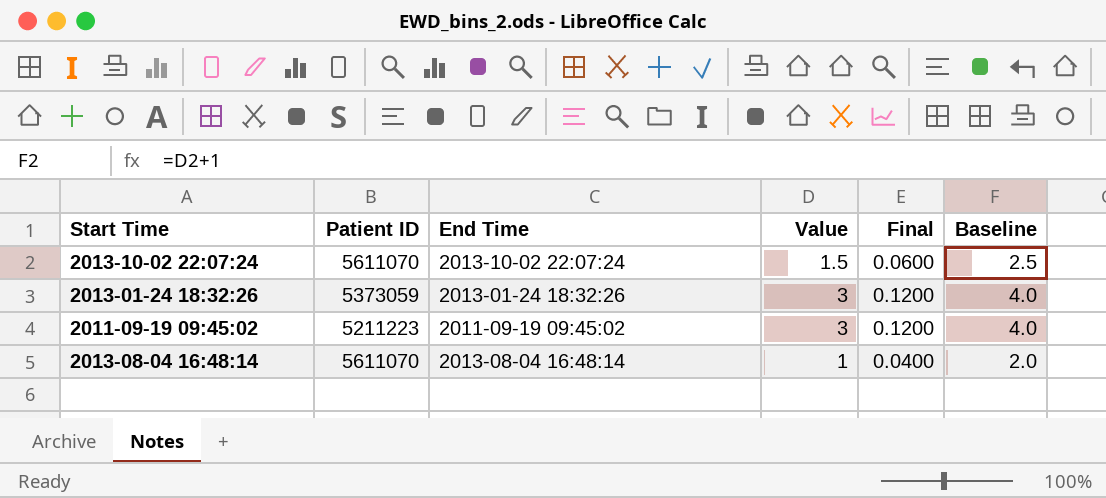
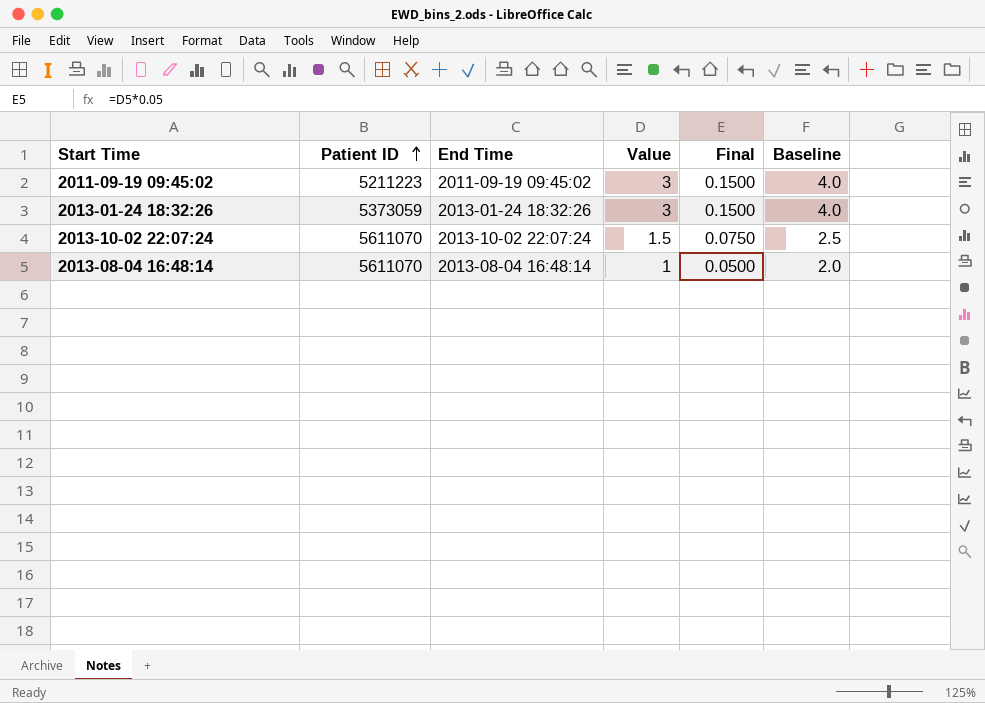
row order: none -> Patient ID ascending
column Final | formula: [Value] * 0.04 -> [Value] * 0.05

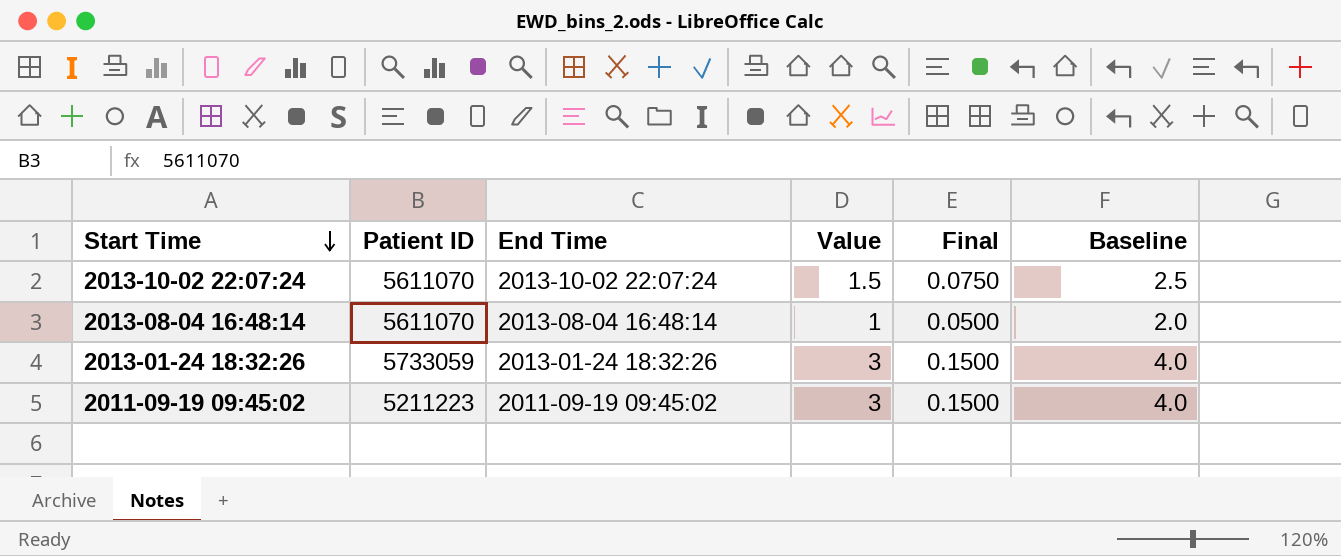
row order: Patient ID ascending -> Start Time descending
2013-01-24 18:32:26 | Patient ID: 5373059 -> 5733059

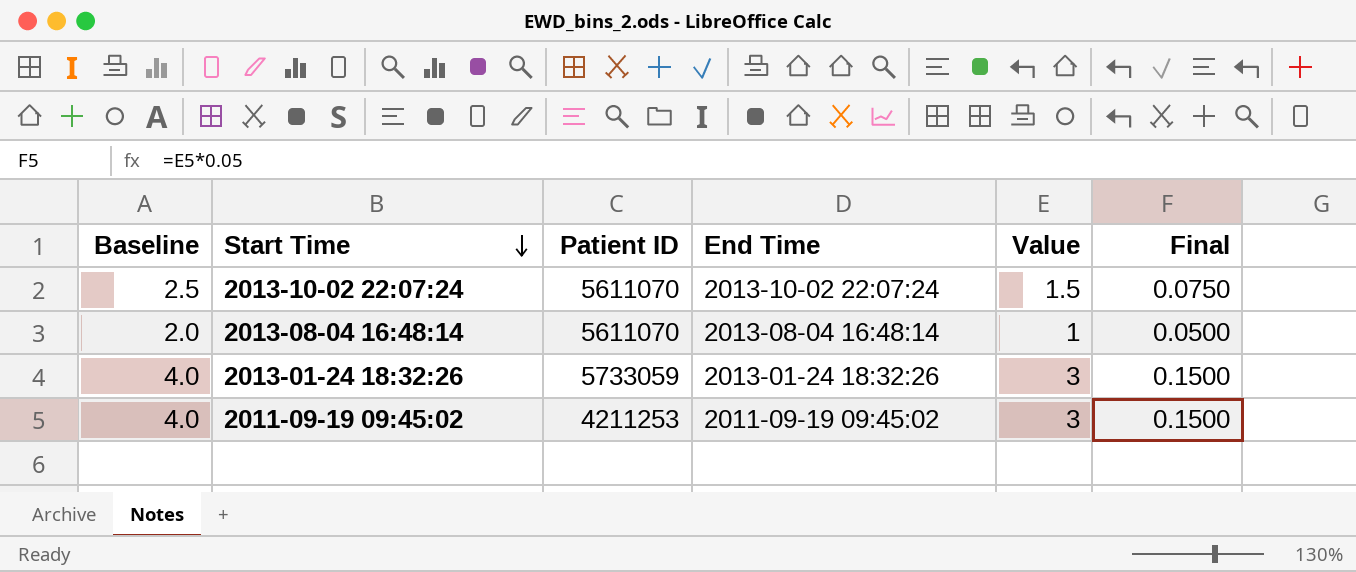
column Baseline | position: 6 -> 1
2011-09-19 09:45:02 | Patient ID: 5211223 -> 4211253

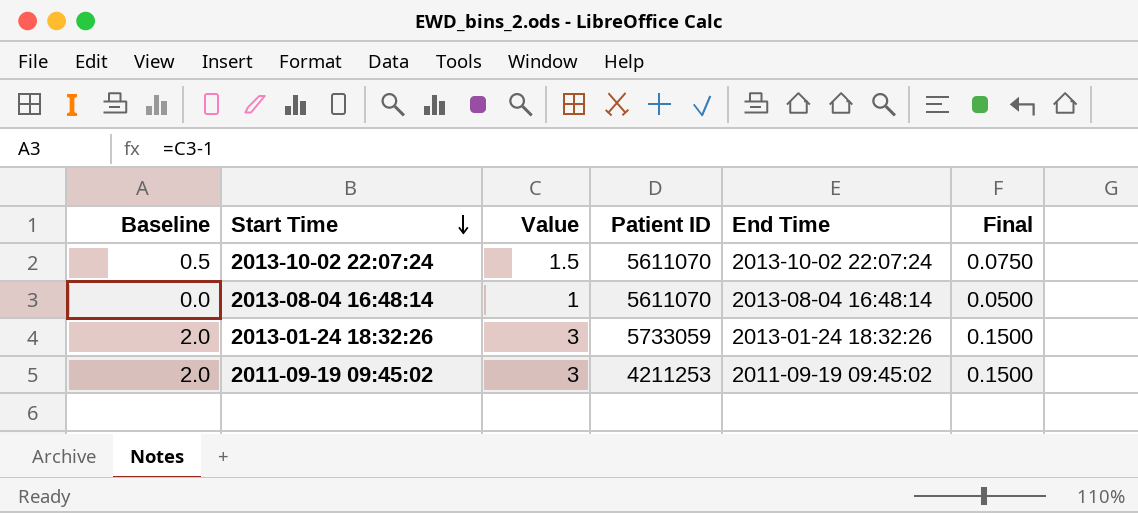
column Baseline | formula: [Value] + 1 -> [Value] - 1
column Value | position: 5 -> 3

